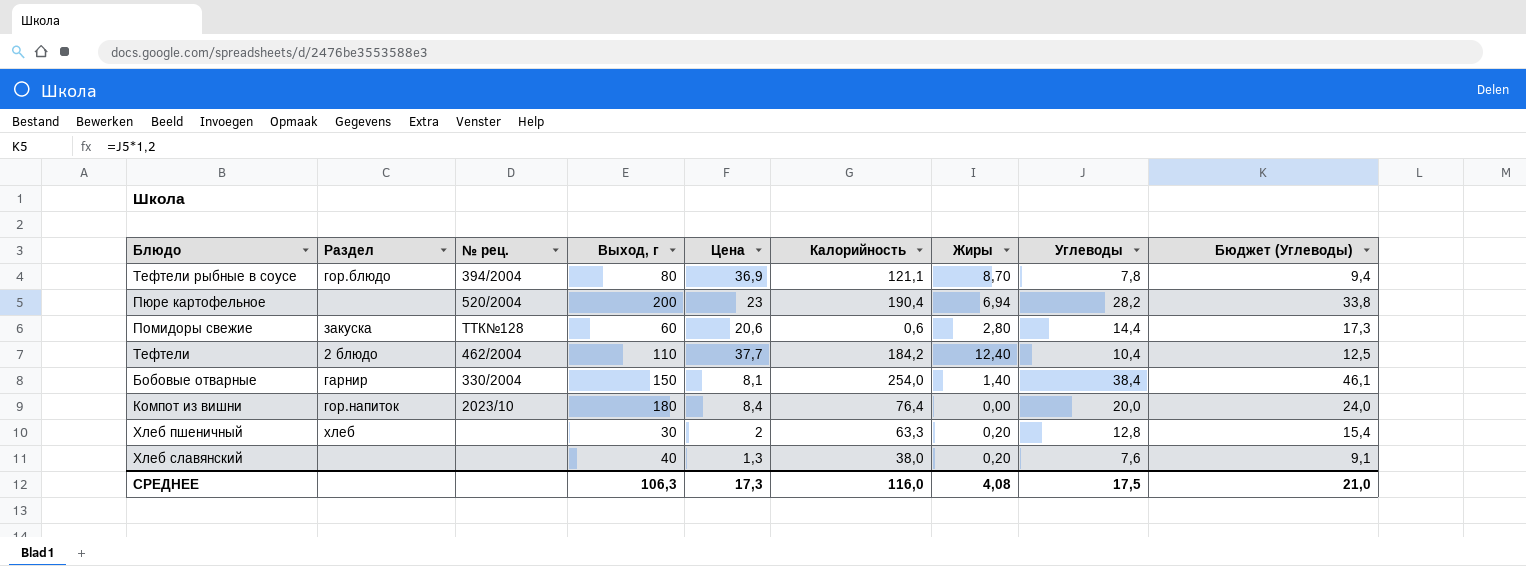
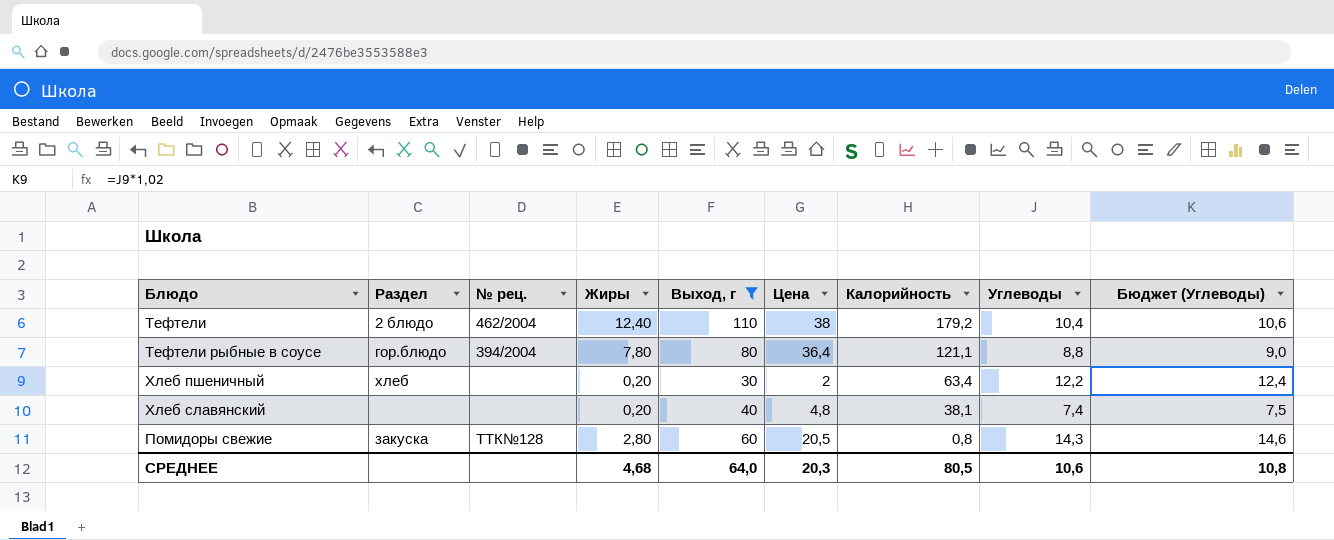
filter: none -> Выход, г <= 110
row order: none -> Калорийность descending
column Жиры | position: 7 -> 4
column Бюджет (Углеводы) | formula: [Углеводы] * 1,2 -> [Углеводы] * 1,02
Тефтели | Цена: 37,7 -> 38
Тефтели | Калорийность: 184,2 -> 179,2
Тефтели рыбные в соусе | Жиры: 8,70 -> 7,80
Тефтели рыбные в соусе | Цена: 36,9 -> 36,4
Тефтели рыбные в соусе | Углеводы: 7,8 -> 8,8
Хлеб пшеничный | Калорийность: 63,3 -> 63,4
Хлеб пшеничный | Углеводы: 12,8 -> 12,2
Хлеб славянский | Цена: 1,3 -> 4,8
Хлеб славянский | Калорийность: 38,0 -> 38,1
Хлеб славянский | Углеводы: 7,6 -> 7,4
Помидоры свежие | Цена: 20,6 -> 20,5
Помидоры свежие | Калорийность: 0,6 -> 0,8
Помидоры свежие | Углеводы: 14,4 -> 14,3
СРЕДНЕЕ | Жиры: 4,08 -> 4,68
СРЕДНЕЕ | Выход, г: 106,3 -> 64,0
СРЕДНЕЕ | Цена: 17,3 -> 20,3
СРЕДНЕЕ | Калорийность: 116,0 -> 80,5
СРЕДНЕЕ | Углеводы: 17,5 -> 10,6
СРЕДНЕЕ | Бюджет (Углеводы): 21,0 -> 10,8

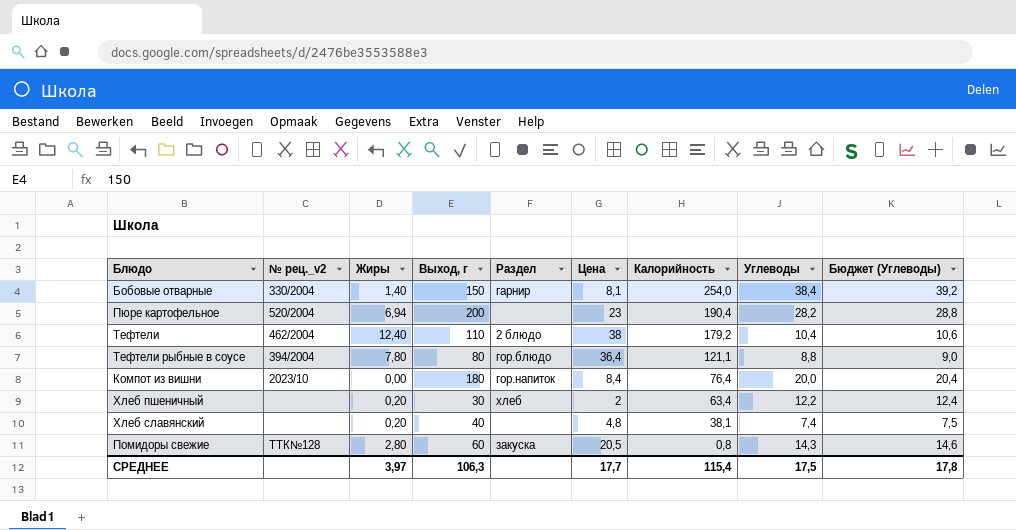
filter: Выход, г <= 110 -> none
column name: № рец. -> № рец._v2
column Раздел | position: 2 -> 5
СРЕДНЕЕ | Жиры: 4,68 -> 3,97
СРЕДНЕЕ | Выход, г: 64,0 -> 106,3
СРЕДНЕЕ | Цена: 20,3 -> 17,7
СРЕДНЕЕ | Калорийность: 80,5 -> 115,4
СРЕДНЕЕ | Углеводы: 10,6 -> 17,5
СРЕДНЕЕ | Бюджет (Углеводы): 10,8 -> 17,8

